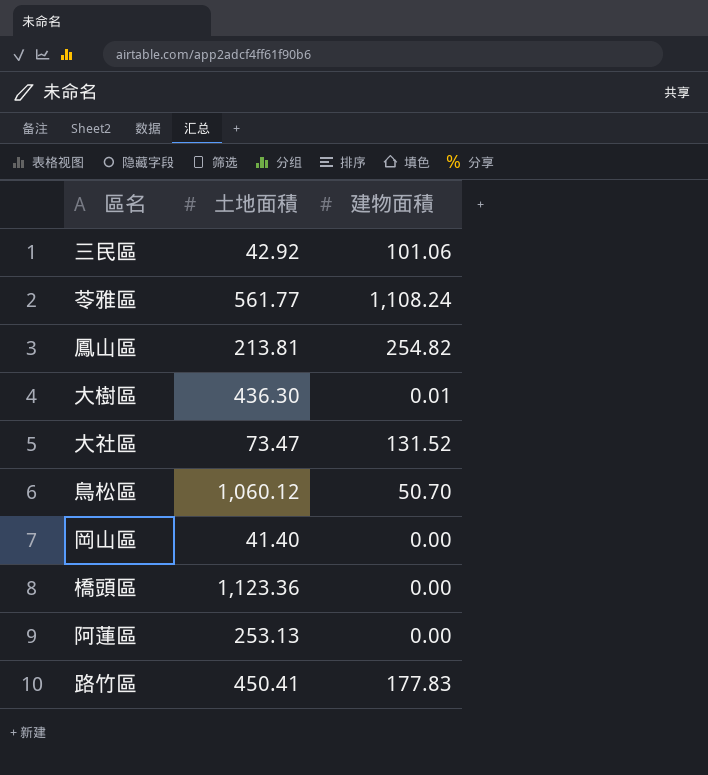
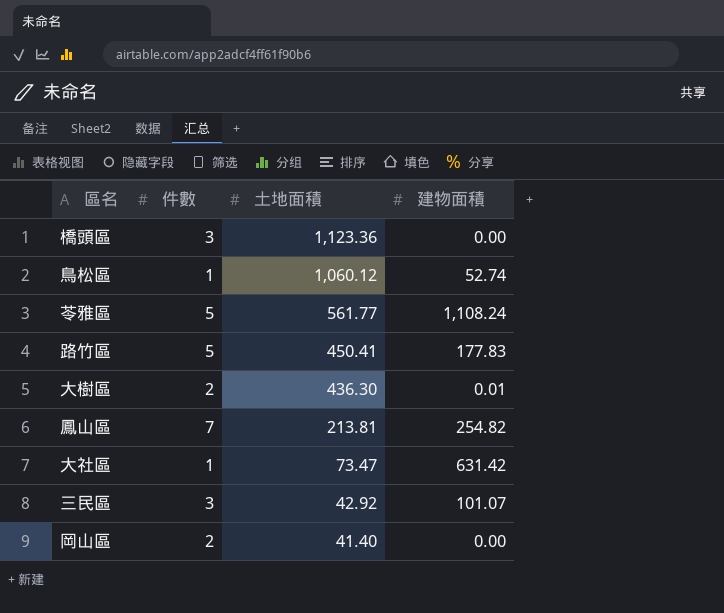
row order: none -> 土地面積 descending
column 件數 | position: none -> 2
row 阿蓮區: 253.13 | 0.00 -> none
鳥松區 | 建物面積: 50.70 -> 52.74
大社區 | 建物面積: 131.52 -> 631.42
三民區 | 建物面積: 101.06 -> 101.07

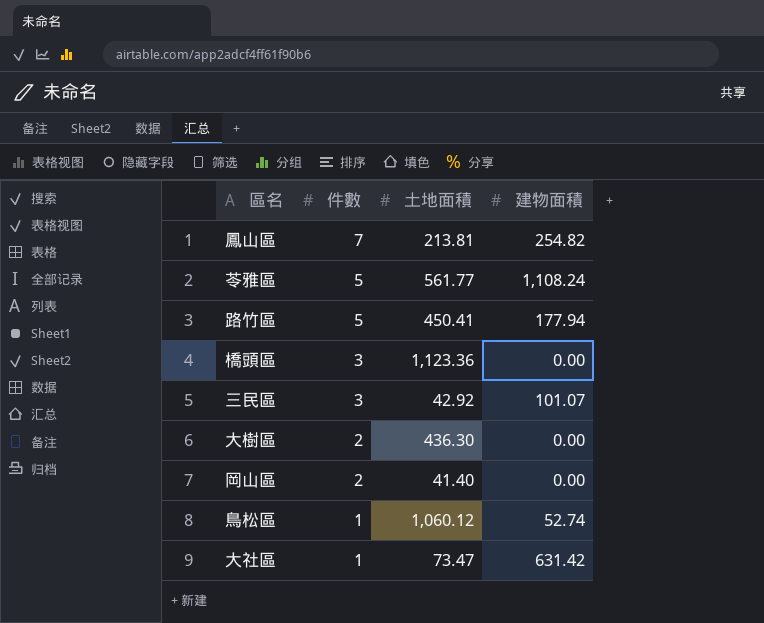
row order: 土地面積 descending -> 件數 descending
路竹區 | 建物面積: 177.83 -> 177.94
大樹區 | 建物面積: 0.01 -> 0.00

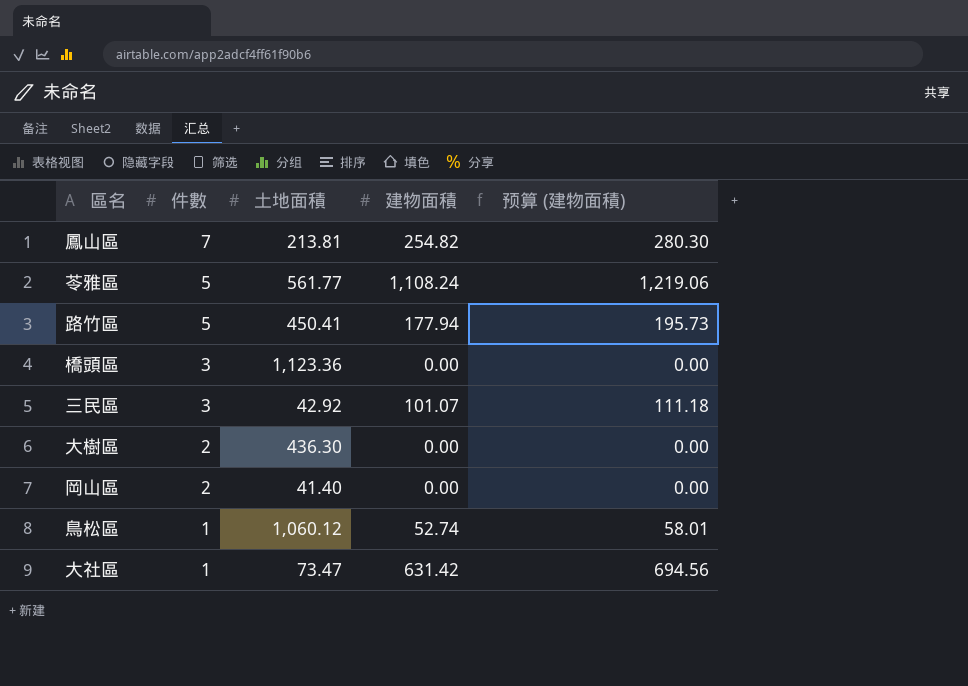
column 预算 (建物面積) | formula: none -> [建物面積] * 1.1

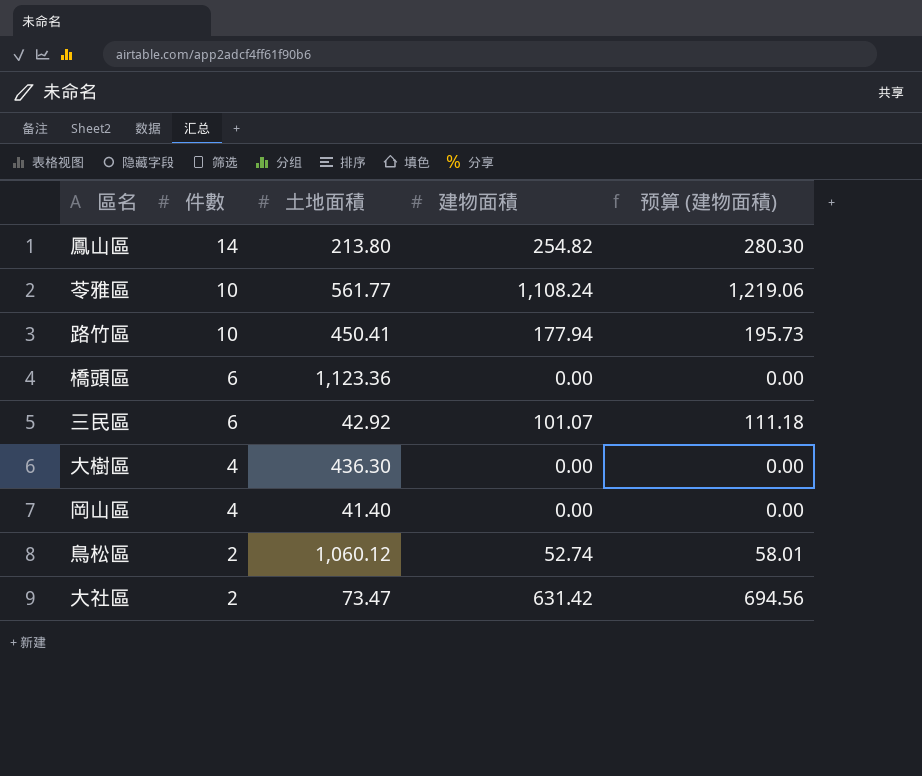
鳳山區 | 件數: 7 -> 14
鳳山區 | 土地面積: 213.81 -> 213.80
苓雅區 | 件數: 5 -> 10
路竹區 | 件數: 5 -> 10
橋頭區 | 件數: 3 -> 6
三民區 | 件數: 3 -> 6
大樹區 | 件數: 2 -> 4
岡山區 | 件數: 2 -> 4
鳥松區 | 件數: 1 -> 2
大社區 | 件數: 1 -> 2

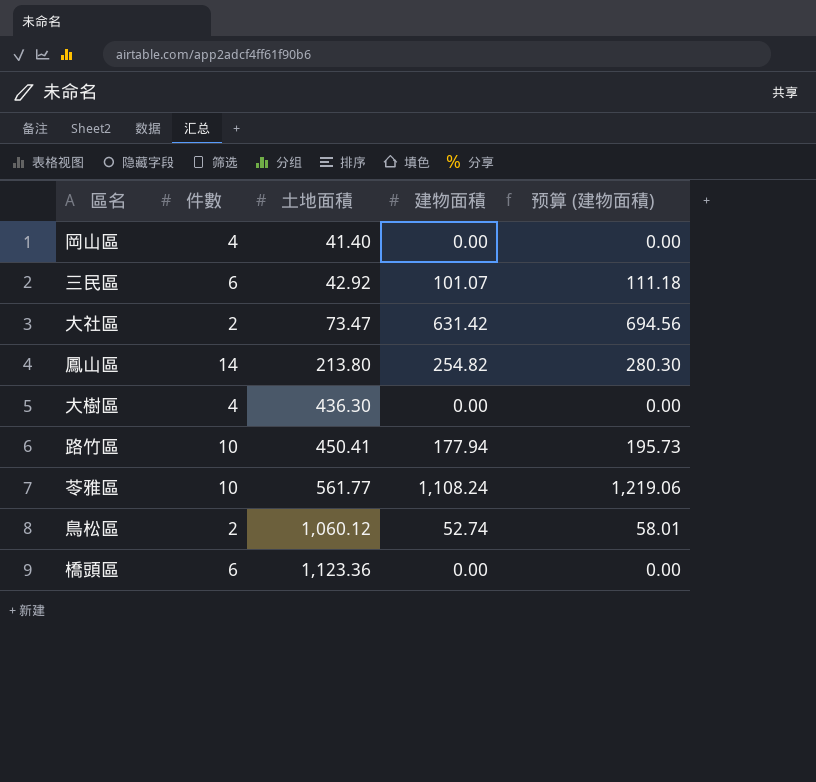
row order: 件數 descending -> 土地面積 ascending

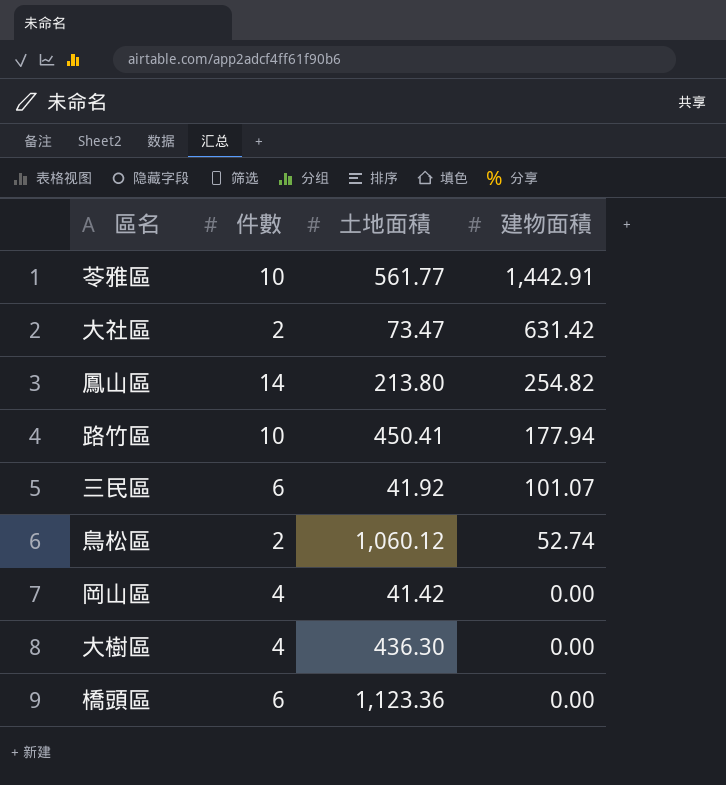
row order: 土地面積 ascending -> 建物面積 descending
column 预算 (建物面積) | formula: [建物面積] * 1.1 -> none
苓雅區 | 建物面積: 1,108.24 -> 1,442.91
三民區 | 土地面積: 42.92 -> 41.92
岡山區 | 土地面積: 41.40 -> 41.42

